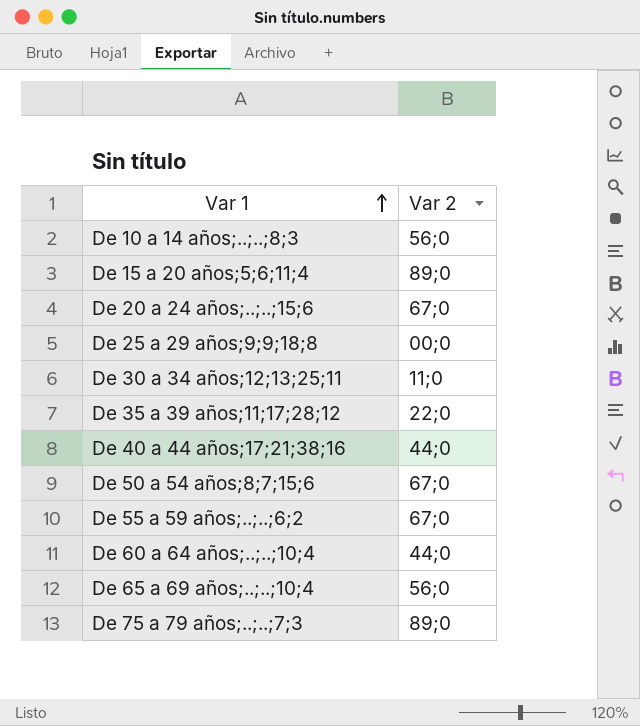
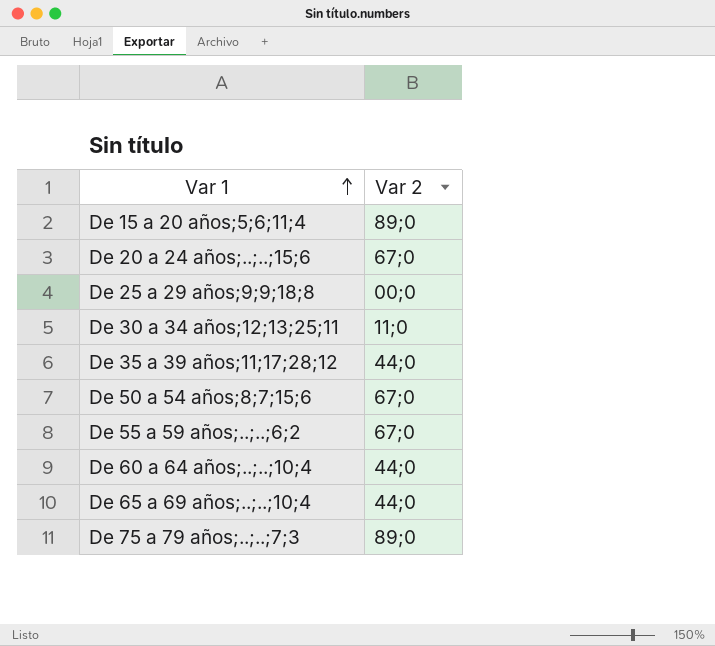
row De 10 a 14 años;..;..;8;3: 56;0 -> none
row De 40 a 44 años;17;21;38;16: 44;0 -> none
De 35 a 39 años;11;17;28;12 | Var 2: 22;0 -> 44;0
De 65 a 69 años;..;..;10;4 | Var 2: 56;0 -> 44;0

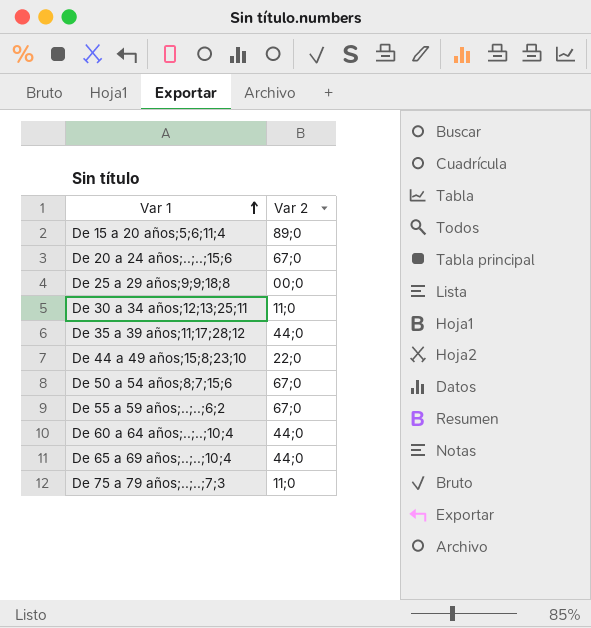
row De 44 a 49 años;15;8;23;10: none -> 22;0
De 75 a 79 años;..;..;7;3 | Var 2: 89;0 -> 11;0

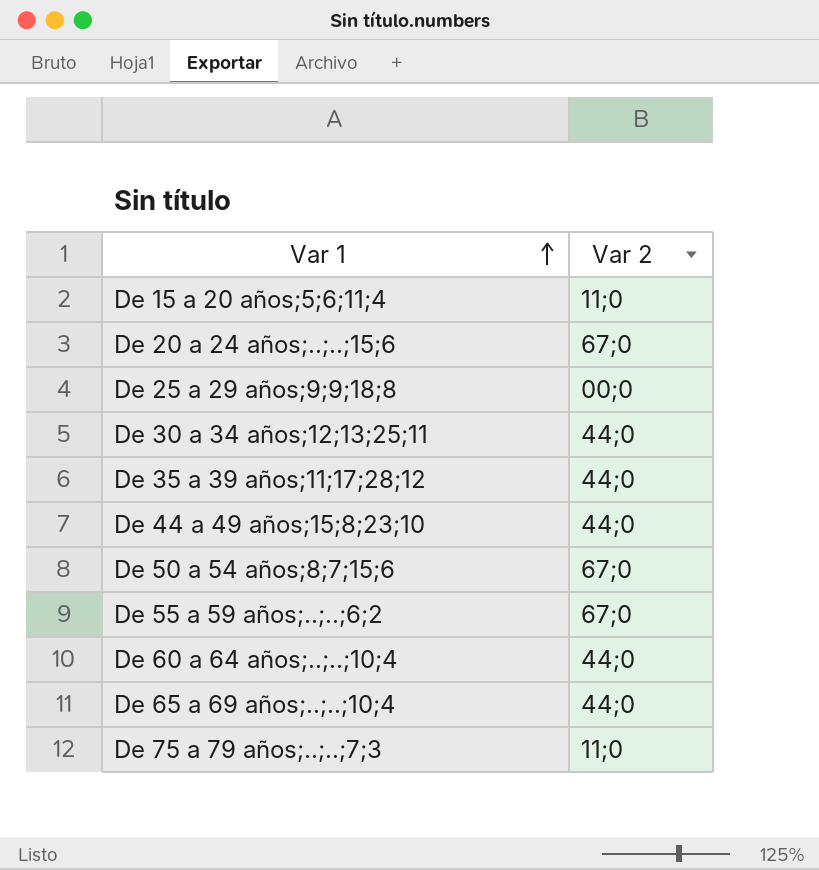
De 15 a 20 años;5;6;11;4 | Var 2: 89;0 -> 11;0
De 30 a 34 años;12;13;25;11 | Var 2: 11;0 -> 44;0
De 44 a 49 años;15;8;23;10 | Var 2: 22;0 -> 44;0

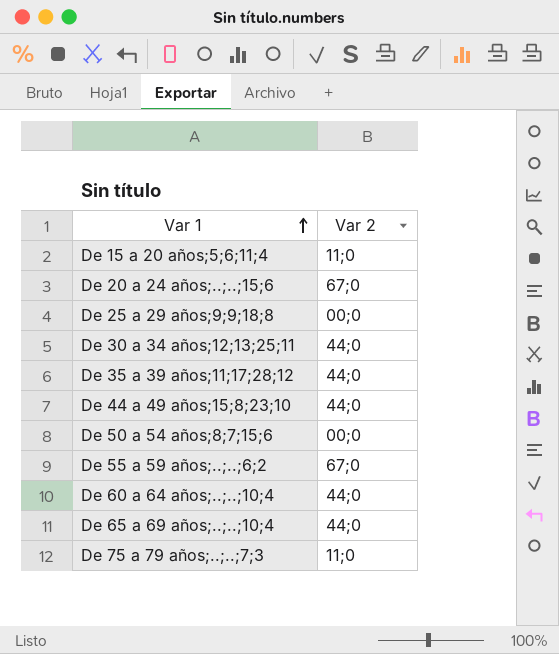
De 50 a 54 años;8;7;15;6 | Var 2: 67;0 -> 00;0

